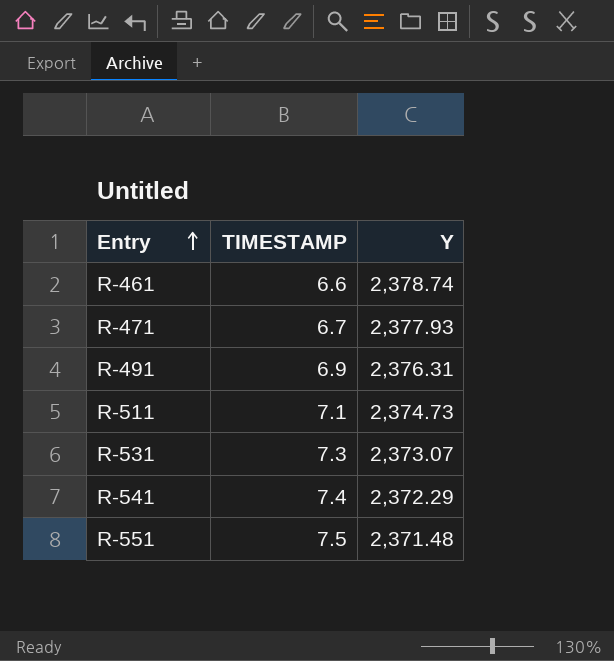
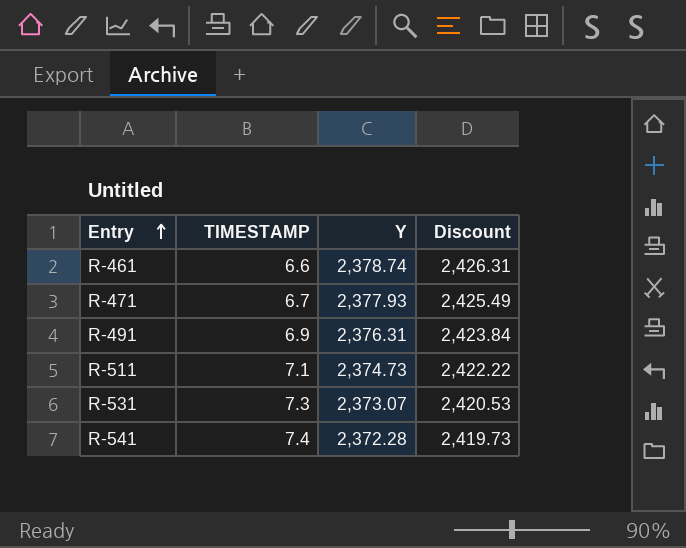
column Discount | formula: none -> [Y] * 1.02
row R-551: 7.5 | 2,371.48 -> none
R-541 | Y: 2,372.29 -> 2,372.28

